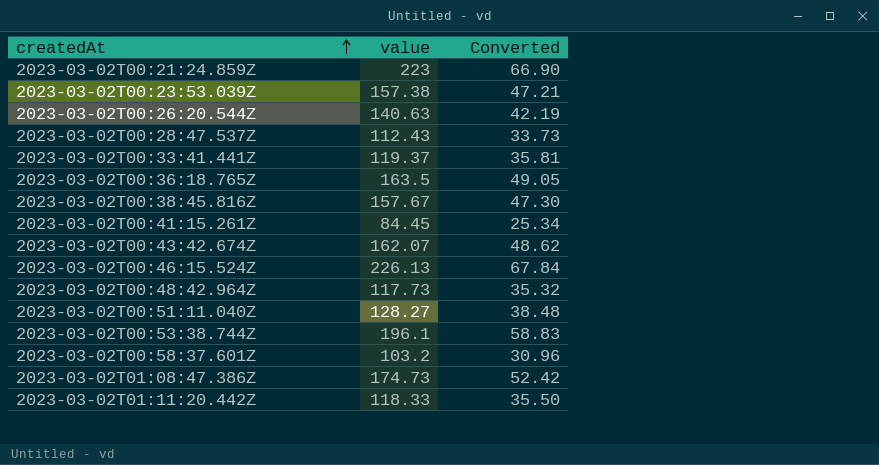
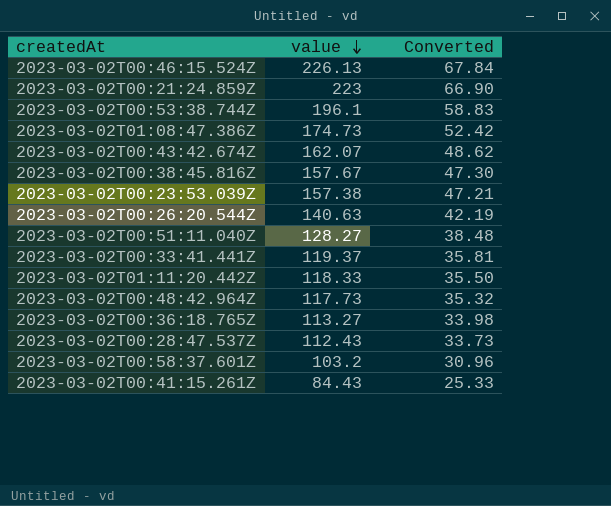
row order: createdAt ascending -> value descending
2023-03-02T00:36:18.765Z | value: 163.5 -> 113.27
2023-03-02T00:36:18.765Z | Converted: 49.05 -> 33.98
2023-03-02T00:41:15.261Z | value: 84.45 -> 84.43
2023-03-02T00:41:15.261Z | Converted: 25.34 -> 25.33

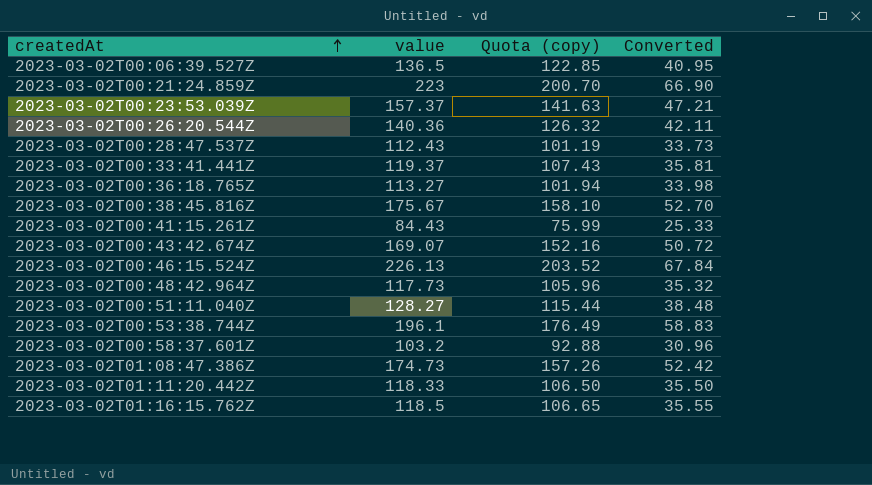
row order: value descending -> createdAt ascending
column Quota (copy) | formula: none -> [value] * 0.9
row 2023-03-02T00:06:39.527Z: none -> 136.5 | 122.85 | 40.95
2023-03-02T00:23:53.039Z | value: 157.38 -> 157.37
2023-03-02T00:26:20.544Z | value: 140.63 -> 140.36
2023-03-02T00:26:20.544Z | Converted: 42.19 -> 42.11
2023-03-02T00:38:45.816Z | value: 157.67 -> 175.67
2023-03-02T00:38:45.816Z | Converted: 47.30 -> 52.70
2023-03-02T00:43:42.674Z | value: 162.07 -> 169.07
2023-03-02T00:43:42.674Z | Converted: 48.62 -> 50.72
row 2023-03-02T01:16:15.762Z: none -> 118.5 | 106.65 | 35.55

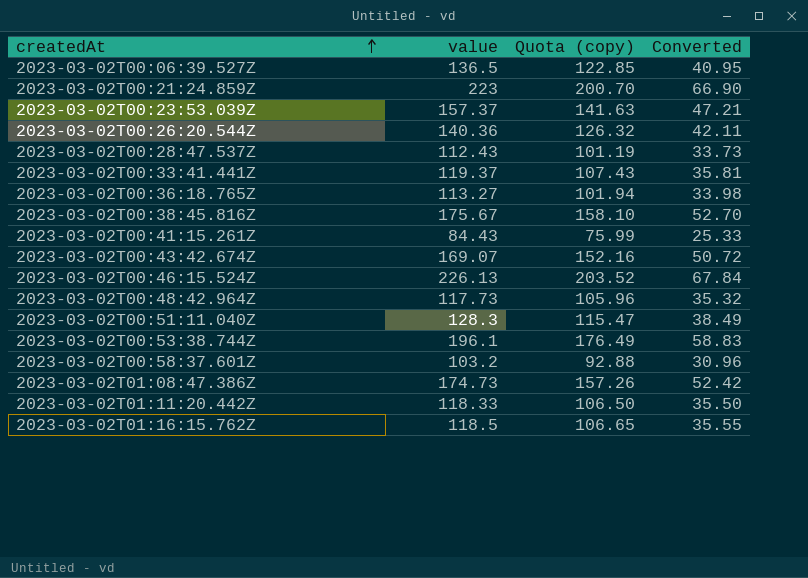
2023-03-02T00:51:11.040Z | value: 128.27 -> 128.3
2023-03-02T00:51:11.040Z | Quota (copy): 115.44 -> 115.47
2023-03-02T00:51:11.040Z | Converted: 38.48 -> 38.49

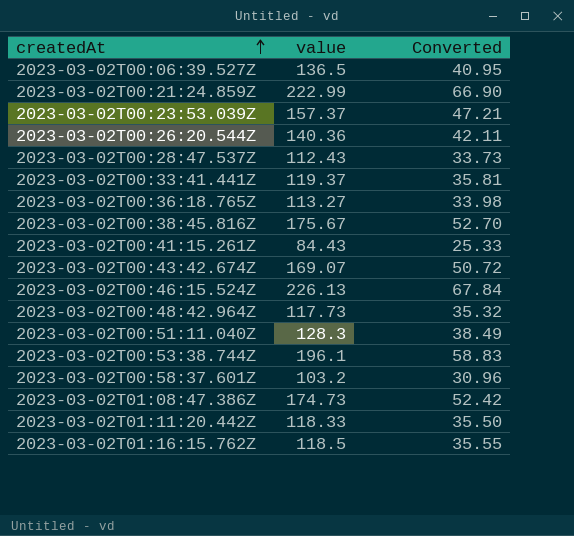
column Quota (copy) | formula: [value] * 0.9 -> none
2023-03-02T00:21:24.859Z | value: 223 -> 222.99

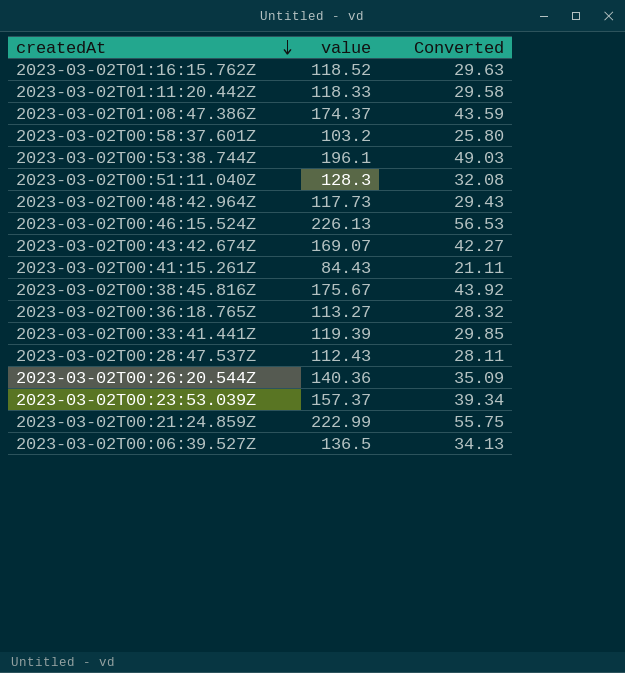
row order: createdAt ascending -> createdAt descending
column Converted | formula: [value] * 0.3 -> [value] * 0.25
2023-03-02T01:16:15.762Z | value: 118.5 -> 118.52
2023-03-02T01:08:47.386Z | value: 174.73 -> 174.37
2023-03-02T00:33:41.441Z | value: 119.37 -> 119.39

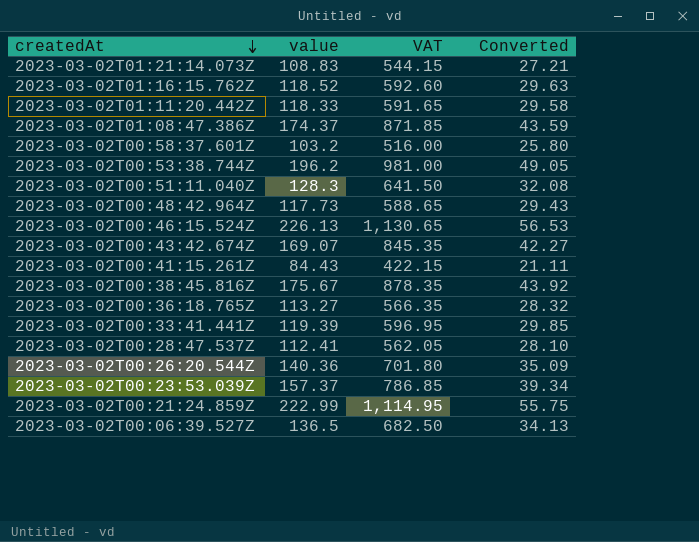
column VAT | formula: none -> [value] * 5
row 2023-03-02T01:21:14.073Z: none -> 108.83 | 544.15 | 27.21
2023-03-02T00:53:38.744Z | value: 196.1 -> 196.2
2023-03-02T00:53:38.744Z | Converted: 49.03 -> 49.05
2023-03-02T00:28:47.537Z | value: 112.43 -> 112.41
2023-03-02T00:28:47.537Z | Converted: 28.11 -> 28.10

